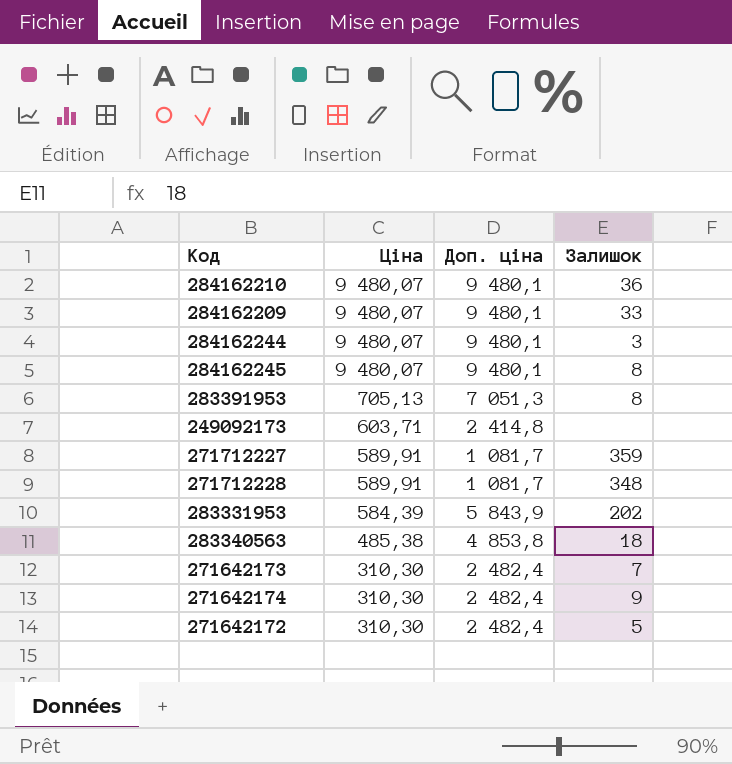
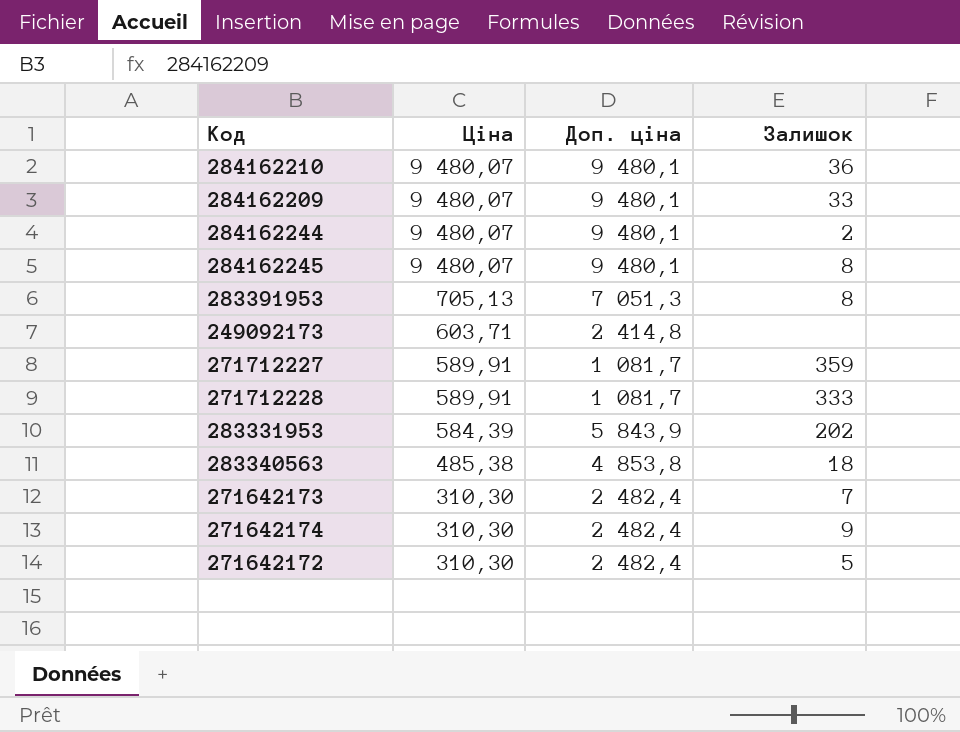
284162244 | Залишок: 3 -> 2
271712228 | Залишок: 348 -> 333

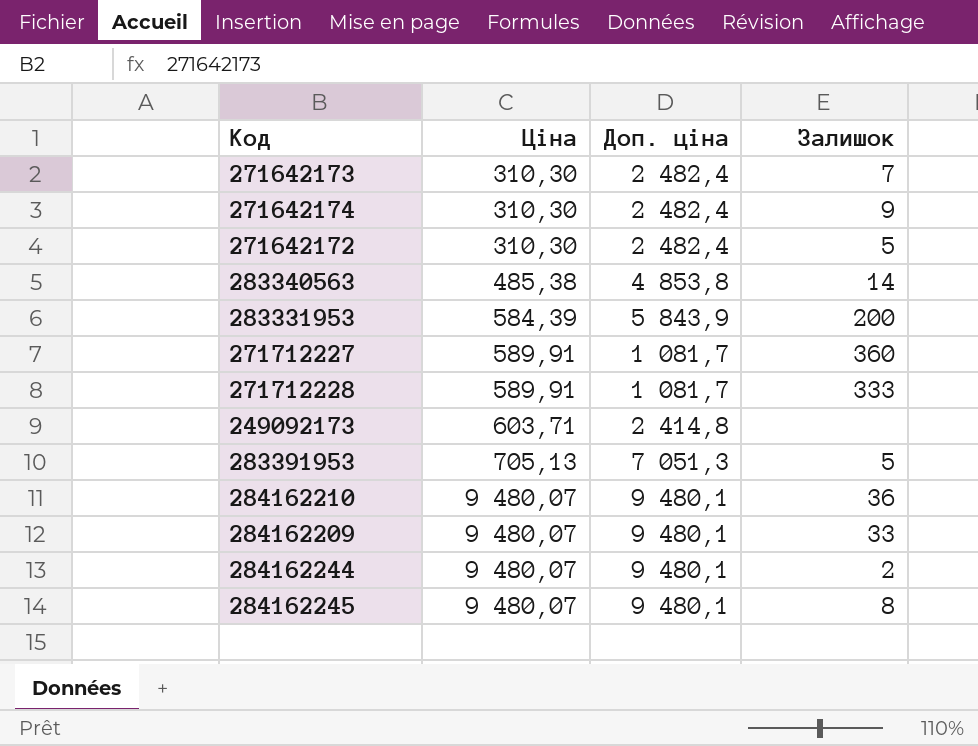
row order: Ціна descending -> Ціна ascending
283340563 | Залишок: 18 -> 14
283331953 | Залишок: 202 -> 200
271712227 | Залишок: 359 -> 360
283391953 | Залишок: 8 -> 5

